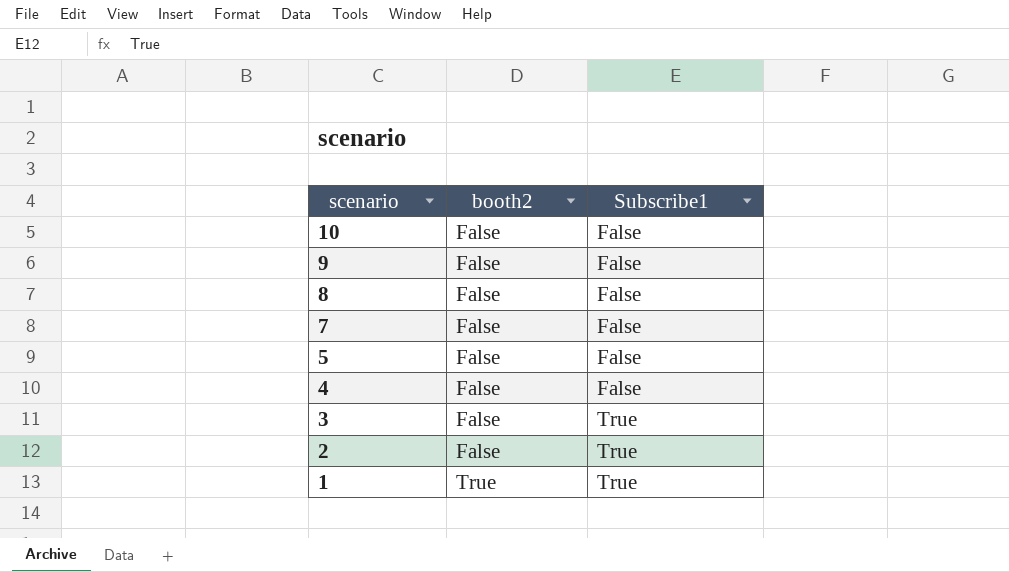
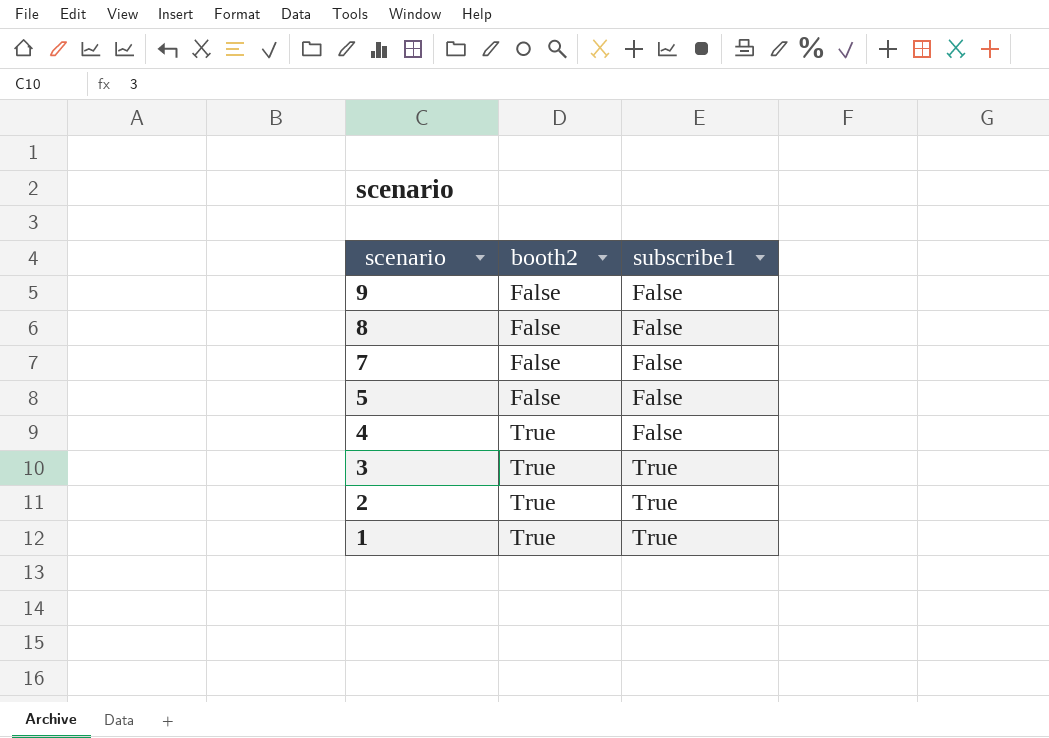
column name: Subscribe1 -> subscribe1
row 10: False | False -> none
4 | booth2: False -> True
3 | booth2: False -> True
2 | booth2: False -> True

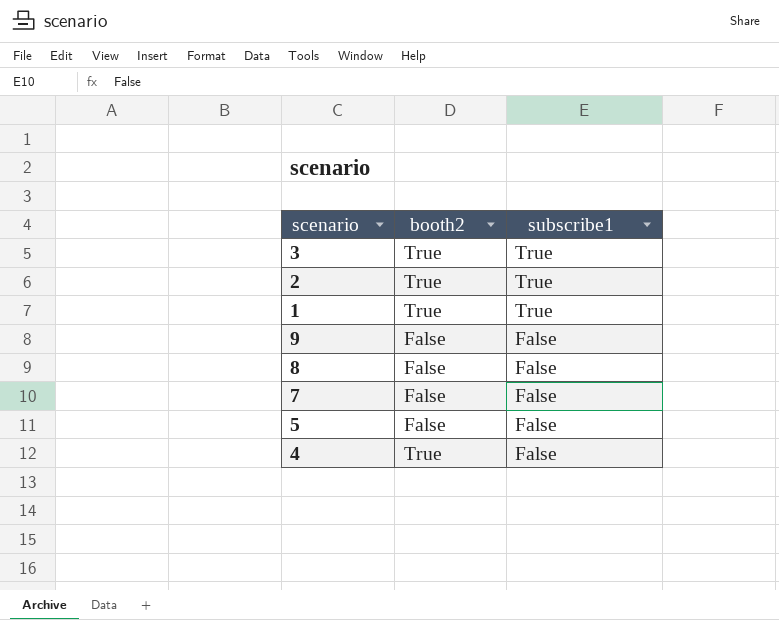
row order: scenario descending -> subscribe1 descending

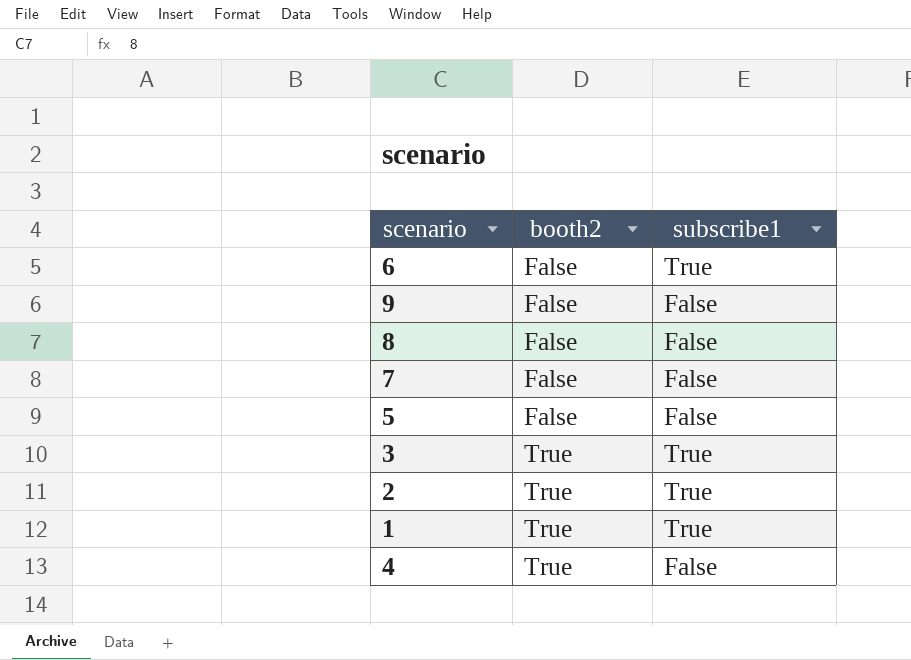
row order: subscribe1 descending -> booth2 ascending
row 6: none -> False | True

